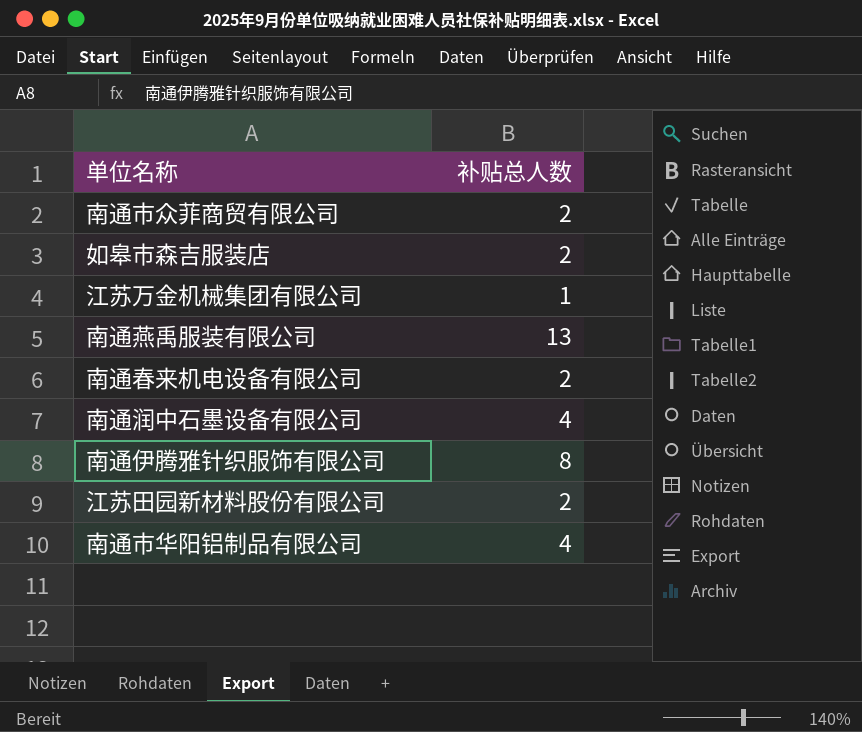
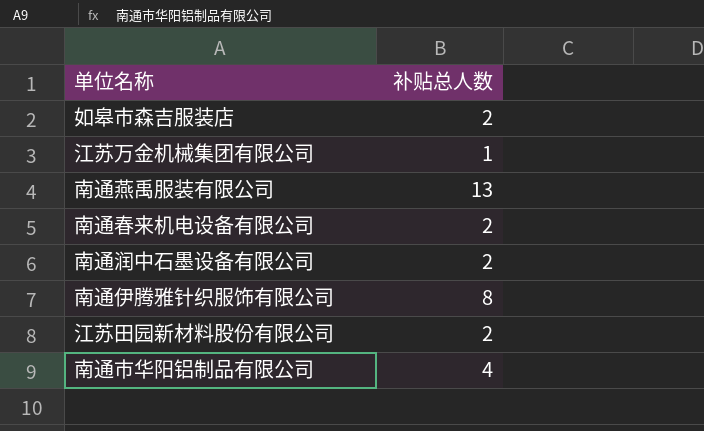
row 南通市众菲商贸有限公司: 2 -> none
南通润中石墨设备有限公司 | 补贴总人数: 4 -> 2

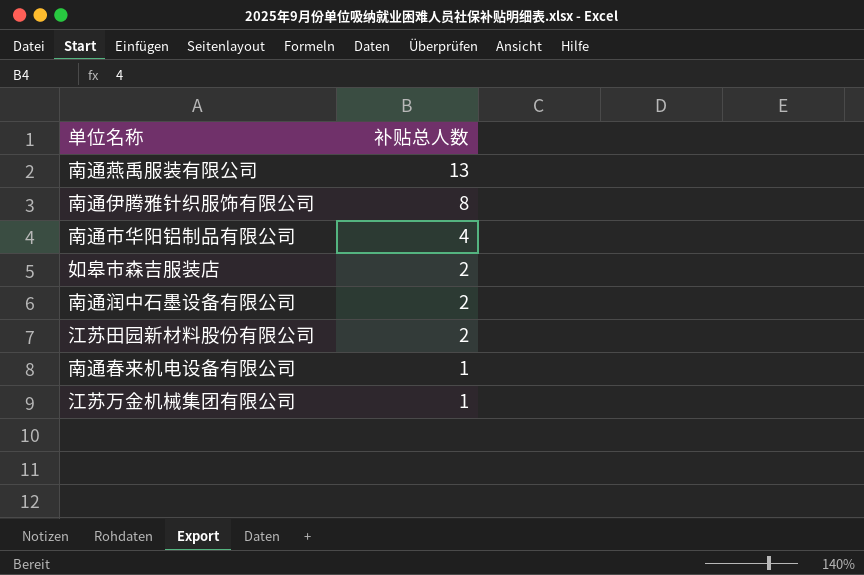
row order: none -> 补贴总人数 descending
南通春来机电设备有限公司 | 补贴总人数: 2 -> 1

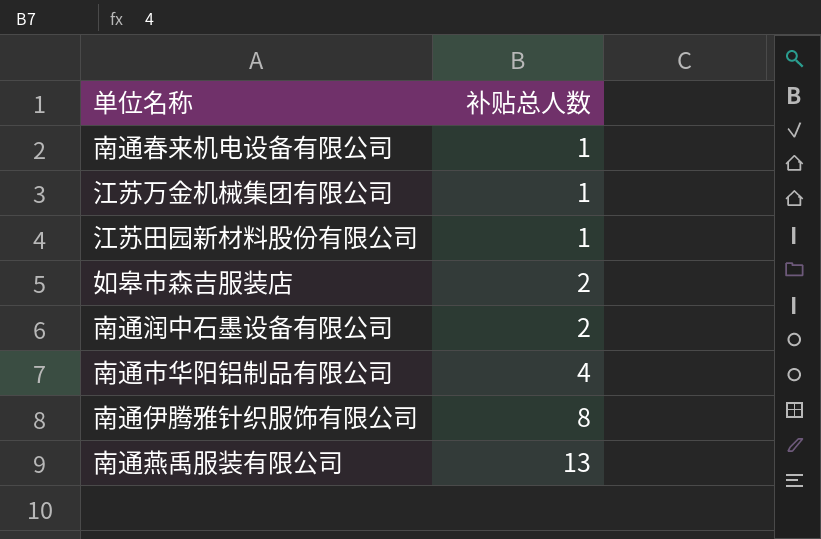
row order: 补贴总人数 descending -> 补贴总人数 ascending
江苏田园新材料股份有限公司 | 补贴总人数: 2 -> 1

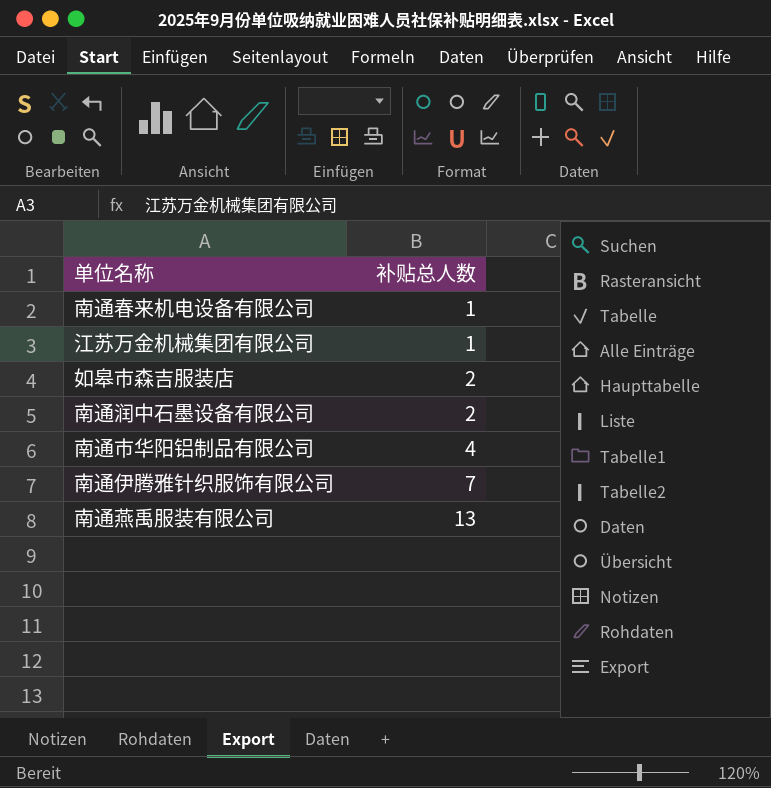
row 江苏田园新材料股份有限公司: 1 -> none
南通伊腾雅针织服饰有限公司 | 补贴总人数: 8 -> 7

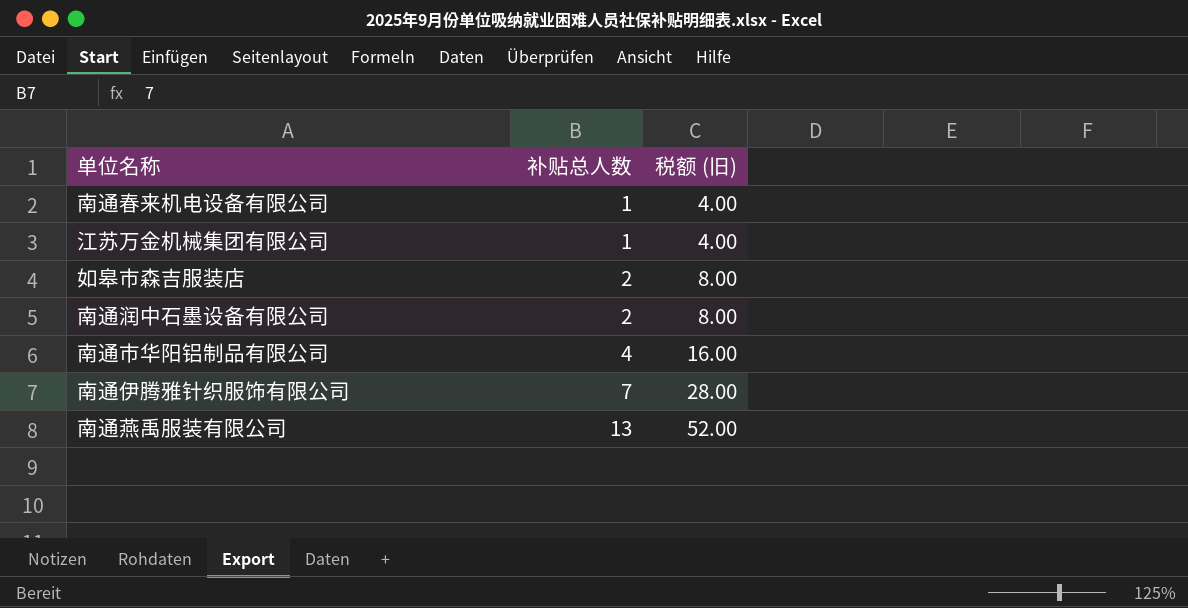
column 税额 (旧) | formula: none -> [补贴总人数] * 4

